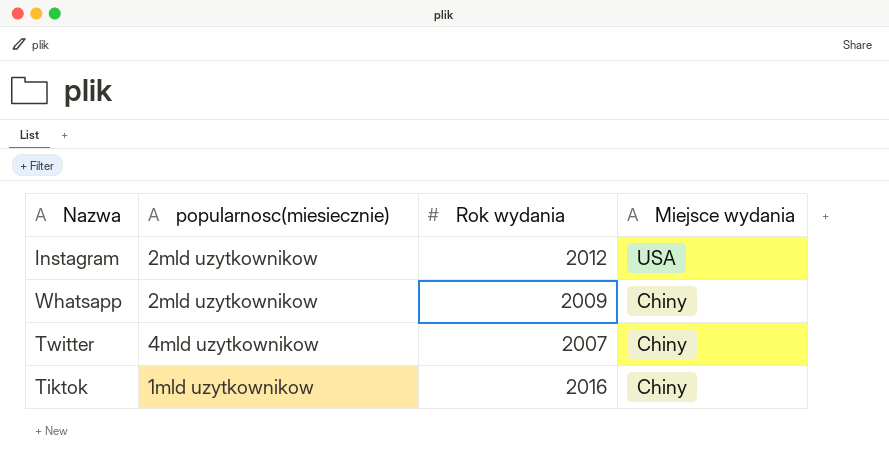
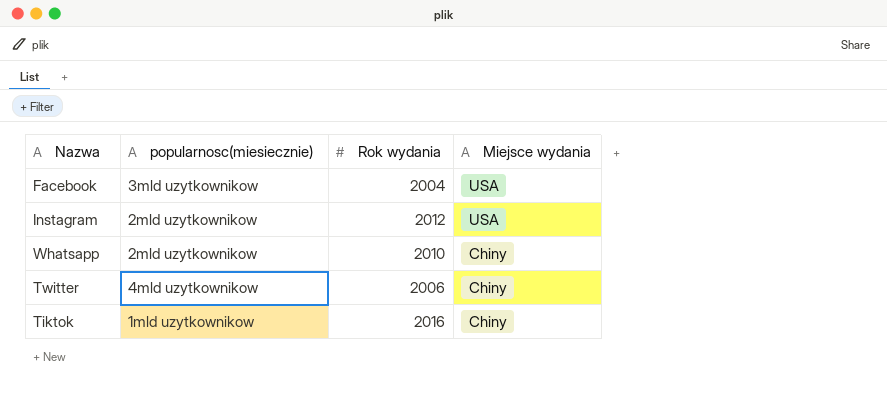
row Facebook: none -> 3mld uzytkownikow | 2004 | USA
Whatsapp | Rok wydania: 2009 -> 2010
Twitter | Rok wydania: 2007 -> 2006

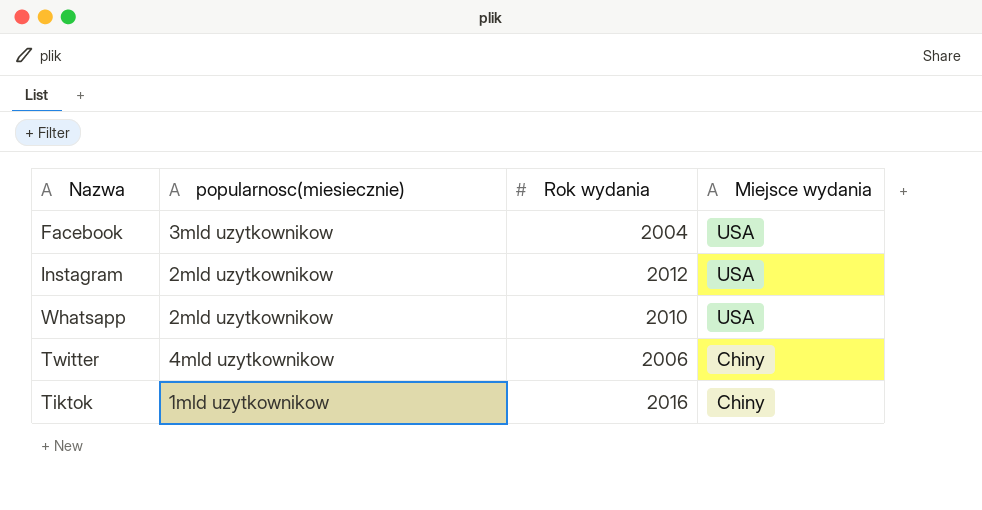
Whatsapp | Miejsce wydania: Chiny -> USA

